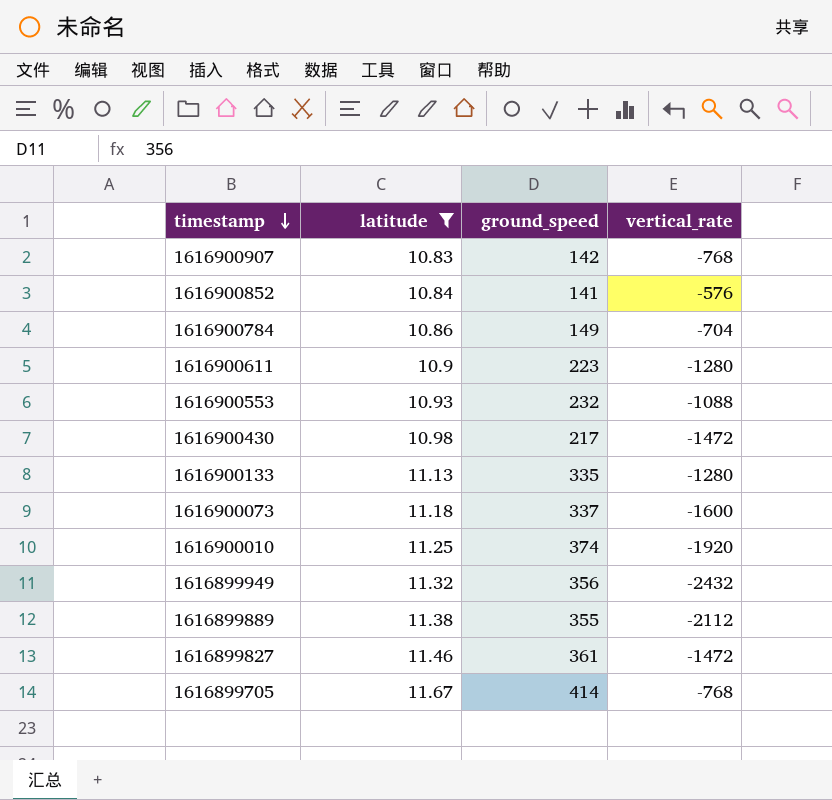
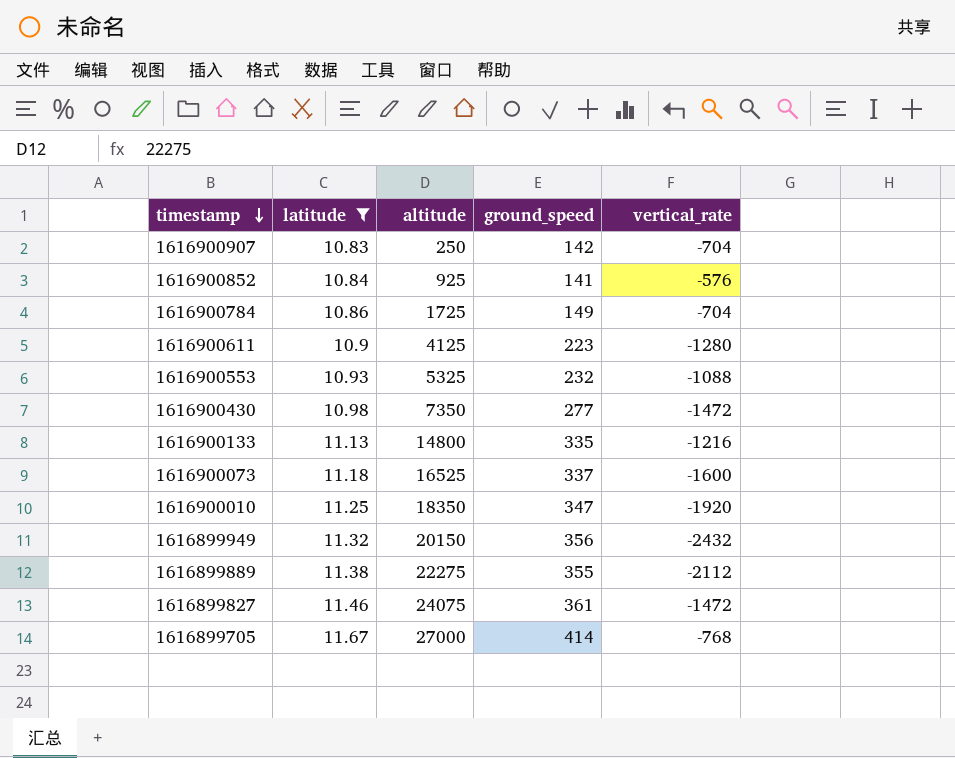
column altitude | position: none -> 3
1616900907 | vertical_rate: -768 -> -704
1616900430 | ground_speed: 217 -> 277
1616900133 | vertical_rate: -1280 -> -1216
1616900010 | ground_speed: 374 -> 347

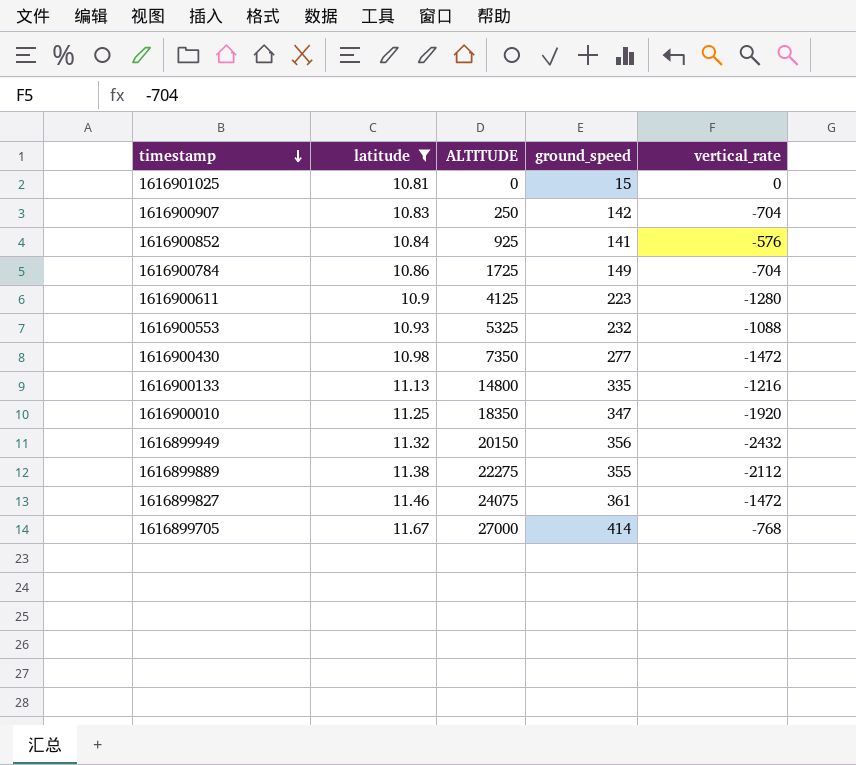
column name: altitude -> ALTITUDE
row 1616900073: 11.18 | 16525 | 337 | -1600 -> none
row 1616901025: none -> 10.81 | 0 | 15 | 0

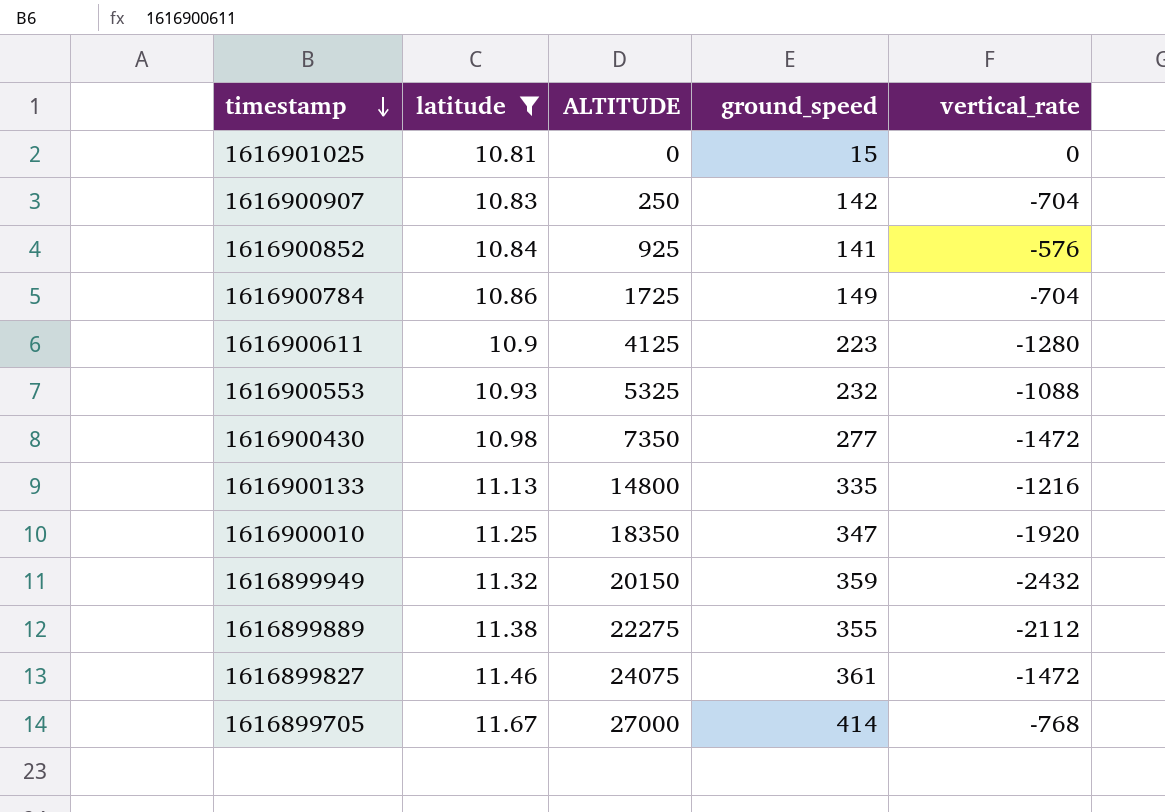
1616899949 | ground_speed: 356 -> 359

